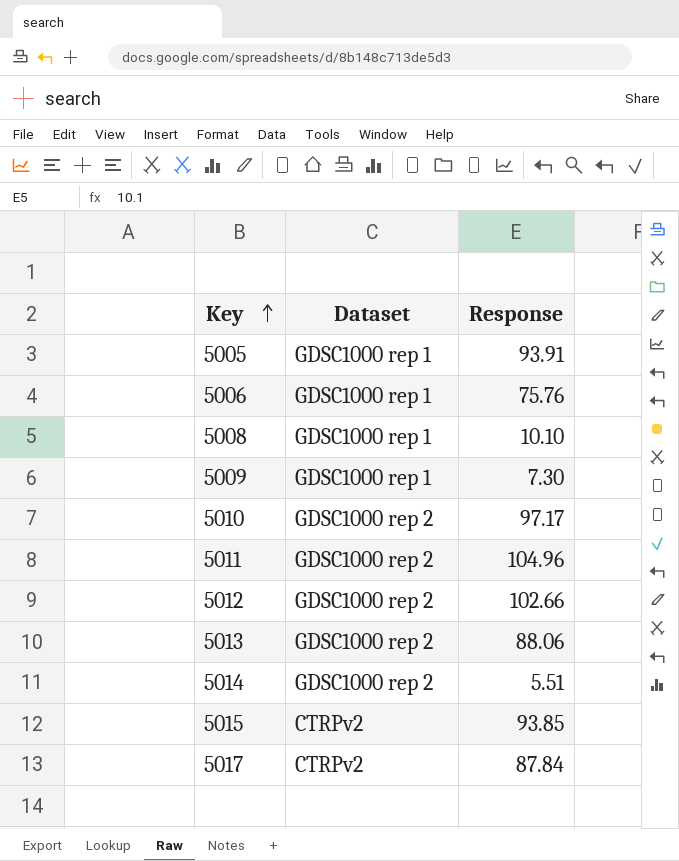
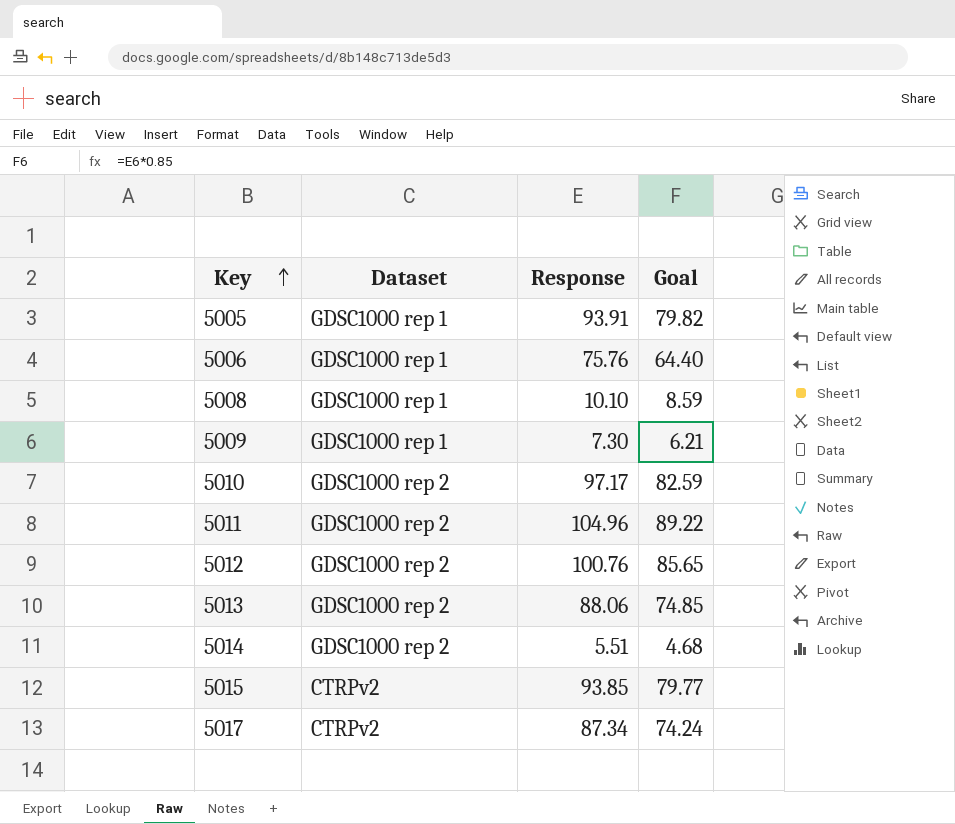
column Goal | formula: none -> [Response] * 0.85
5012 | Response: 102.66 -> 100.76
5017 | Response: 87.84 -> 87.34

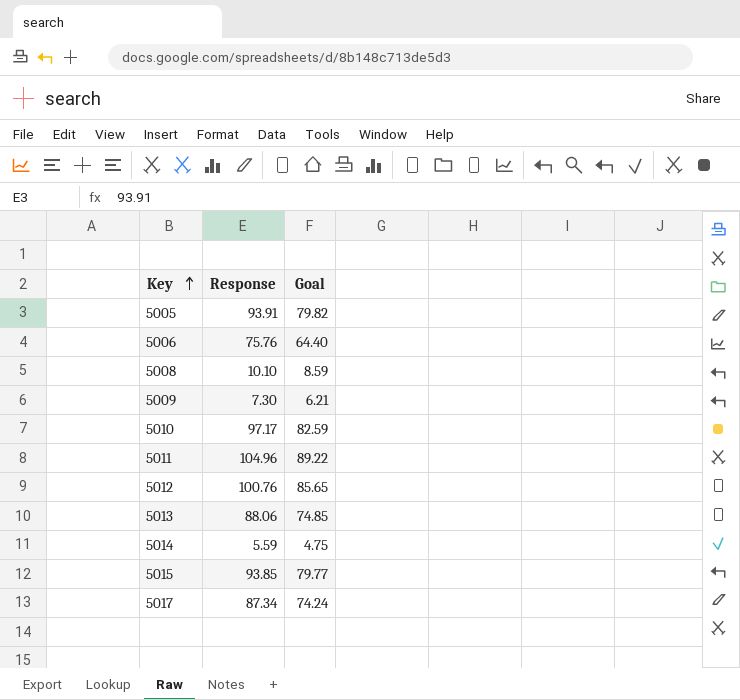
column Dataset | position: 2 -> none
5014 | Response: 5.51 -> 5.59
5014 | Goal: 4.68 -> 4.75

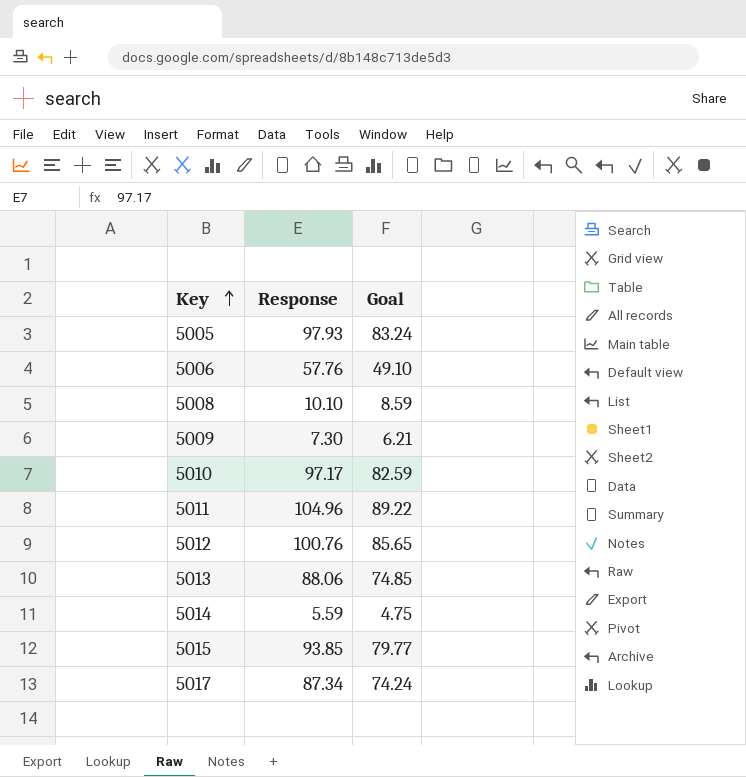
5005 | Response: 93.91 -> 97.93
5005 | Goal: 79.82 -> 83.24
5006 | Response: 75.76 -> 57.76
5006 | Goal: 64.40 -> 49.10

